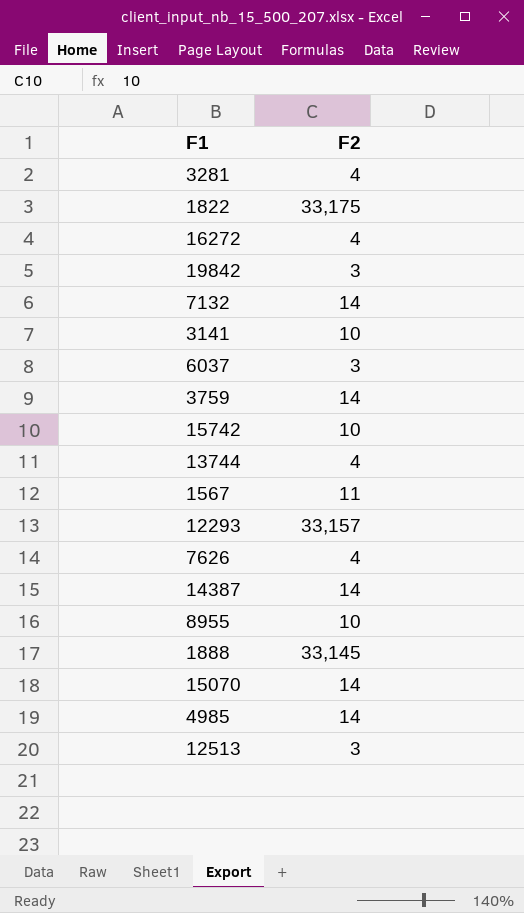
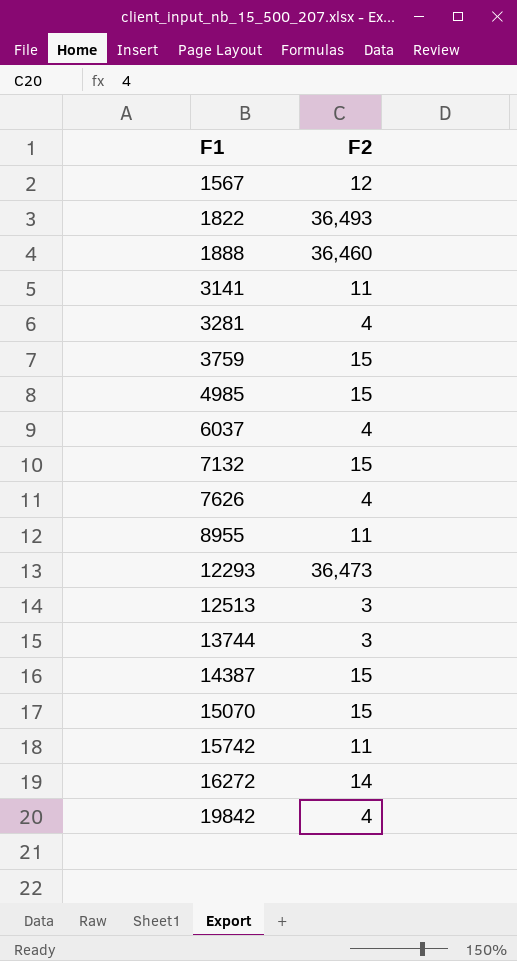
row order: none -> F1 ascending
1567 | F2: 11 -> 12
1822 | F2: 33,175 -> 36,493
1888 | F2: 33,145 -> 36,460
3141 | F2: 10 -> 11
3759 | F2: 14 -> 15
4985 | F2: 14 -> 15
6037 | F2: 3 -> 4
7132 | F2: 14 -> 15
8955 | F2: 10 -> 11
12293 | F2: 33,157 -> 36,473
13744 | F2: 4 -> 3
14387 | F2: 14 -> 15
15070 | F2: 14 -> 15
15742 | F2: 10 -> 11
16272 | F2: 4 -> 14
19842 | F2: 3 -> 4

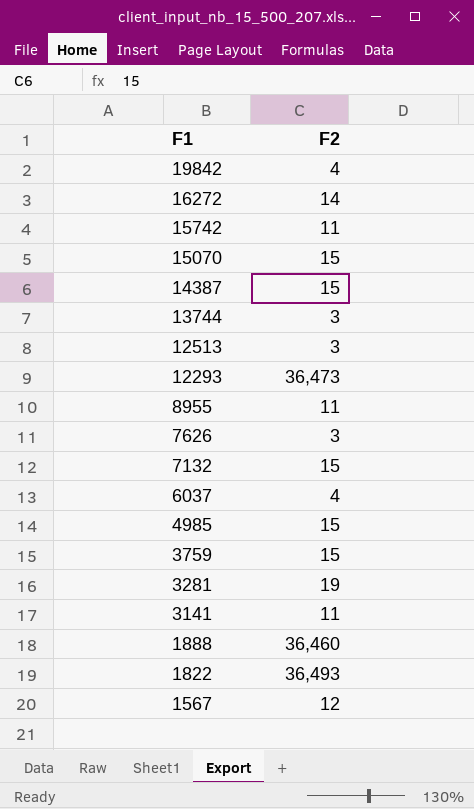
row order: F1 ascending -> F1 descending
7626 | F2: 4 -> 3
3281 | F2: 4 -> 19

